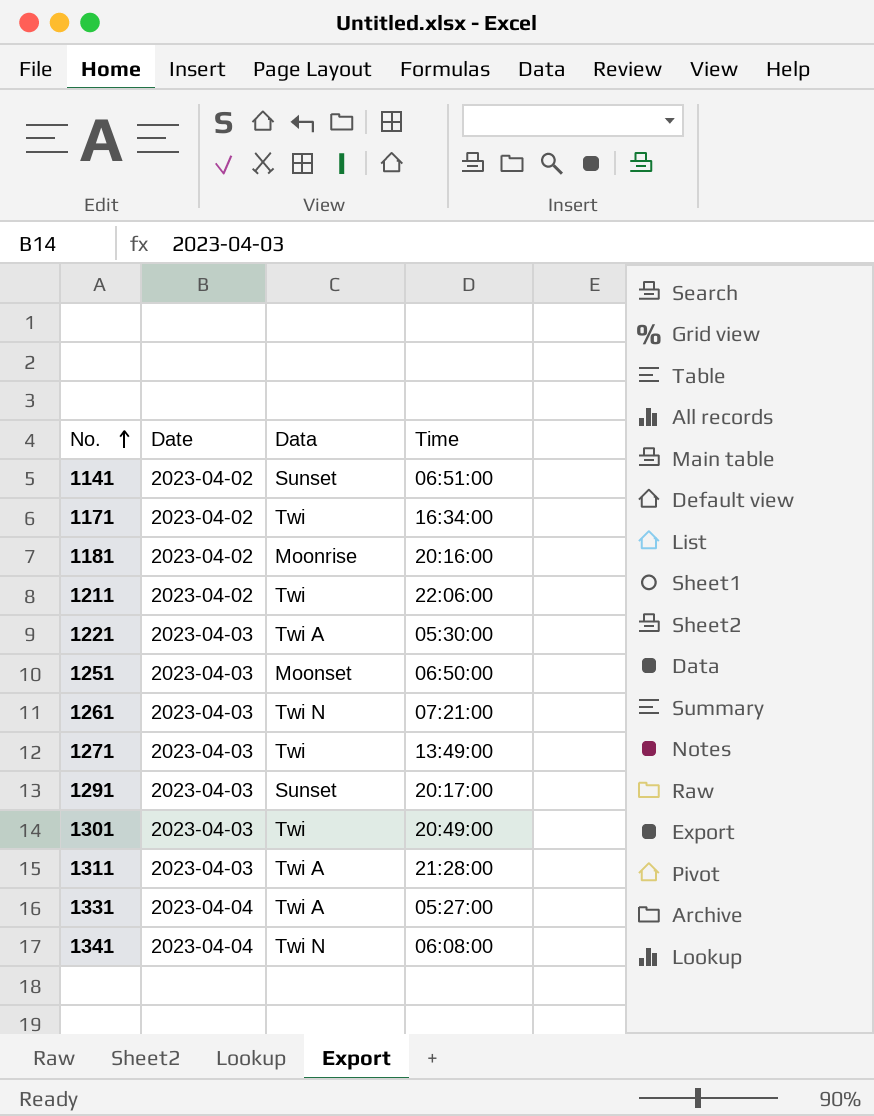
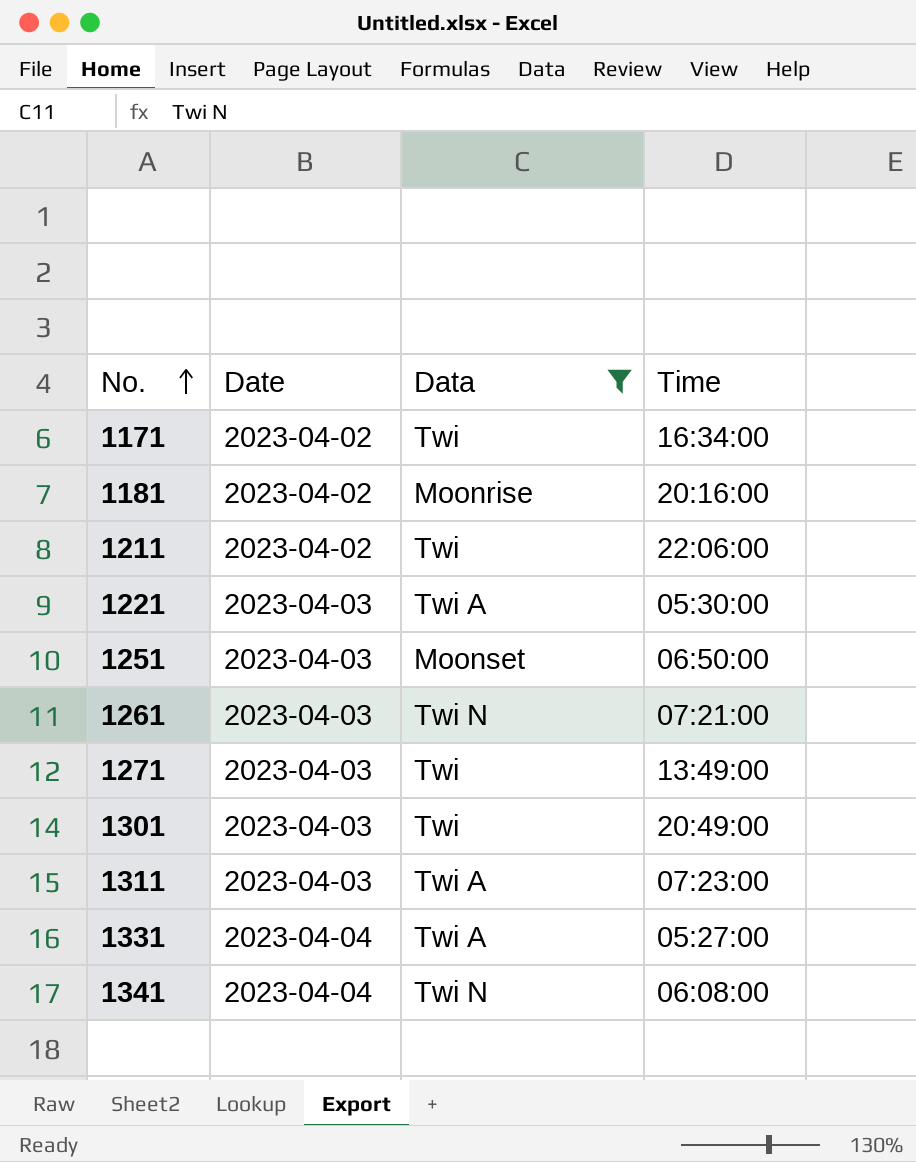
filter: none -> Data != Sunset
1311 | Time: 21:28:00 -> 07:23:00

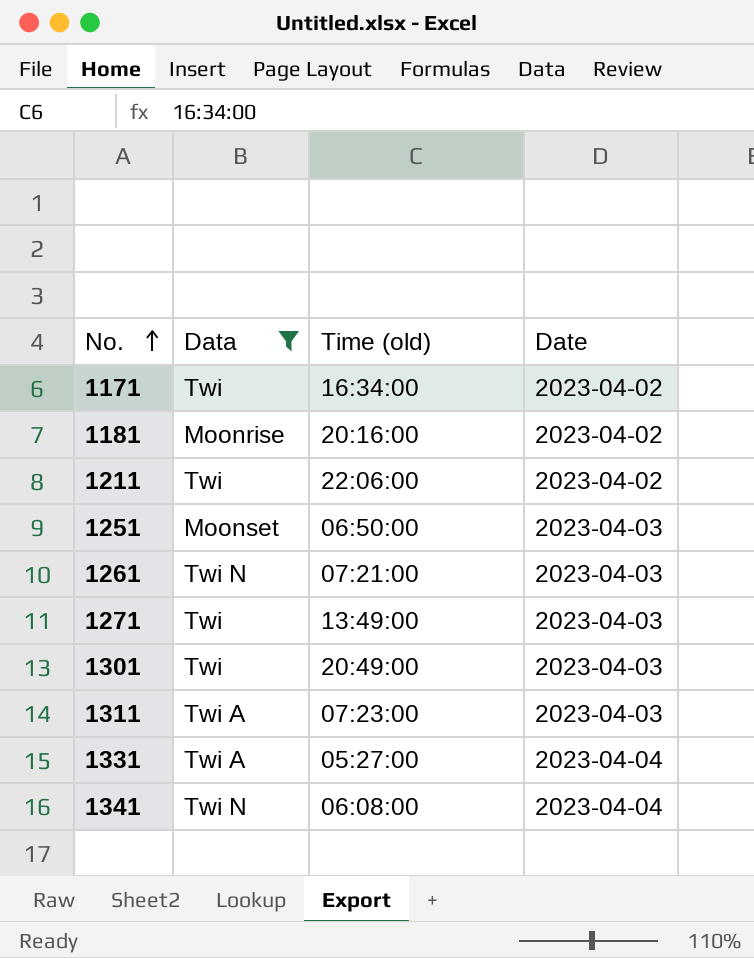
column name: Time -> Time (old)
column Date | position: 2 -> 4
row 1221: 2023-04-03 | Twi A | 05:30:00 -> none

